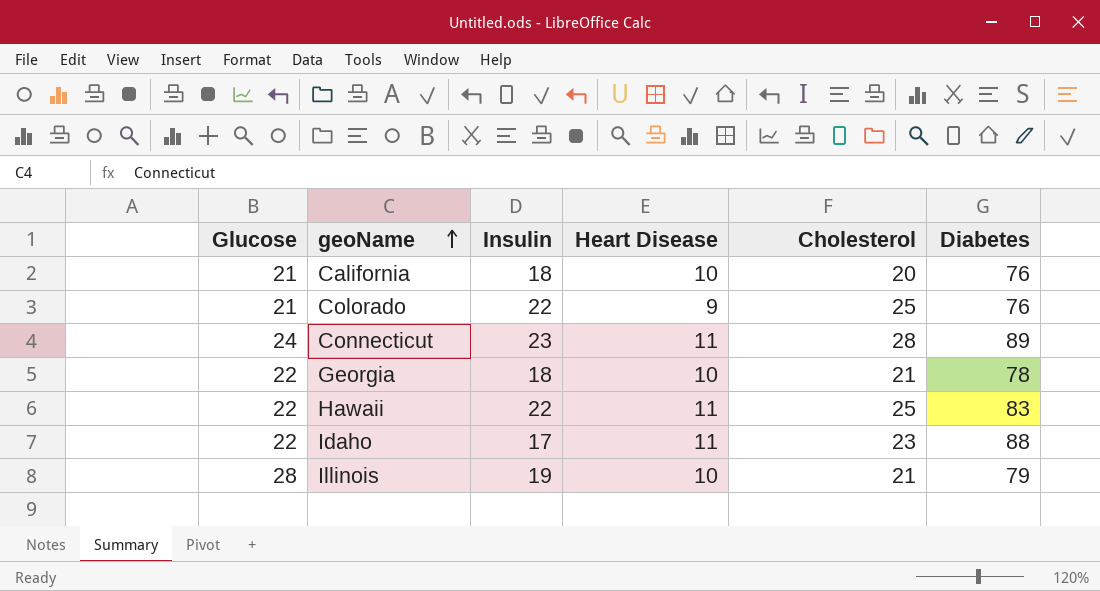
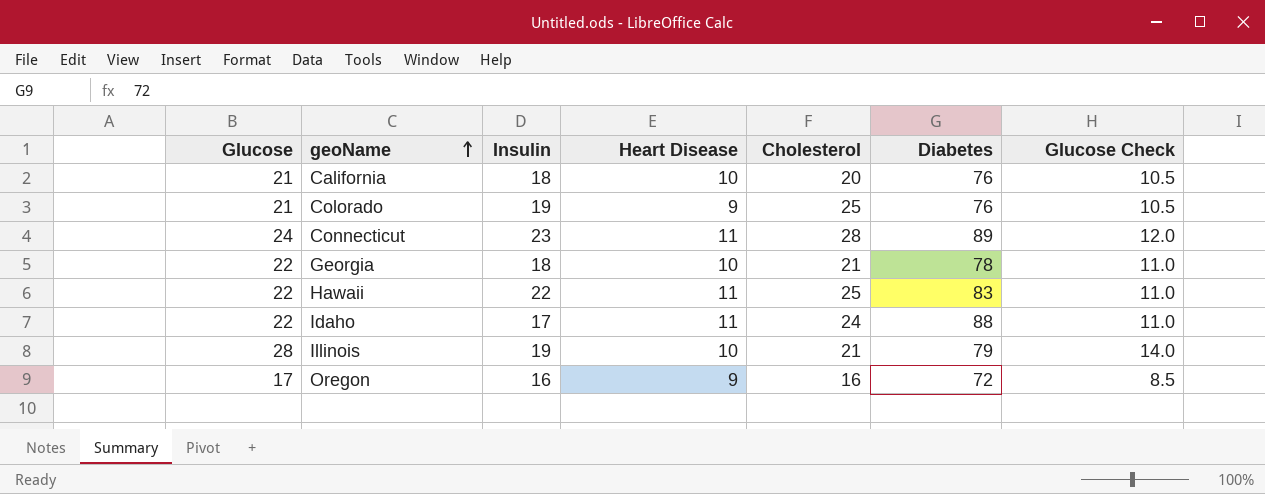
column Glucose Check | formula: none -> [Glucose] * 0.5
Colorado | Insulin: 22 -> 19
Idaho | Cholesterol: 23 -> 24
row Oregon: none -> 17 | 16 | 9 | 16 | 72 | 8.5

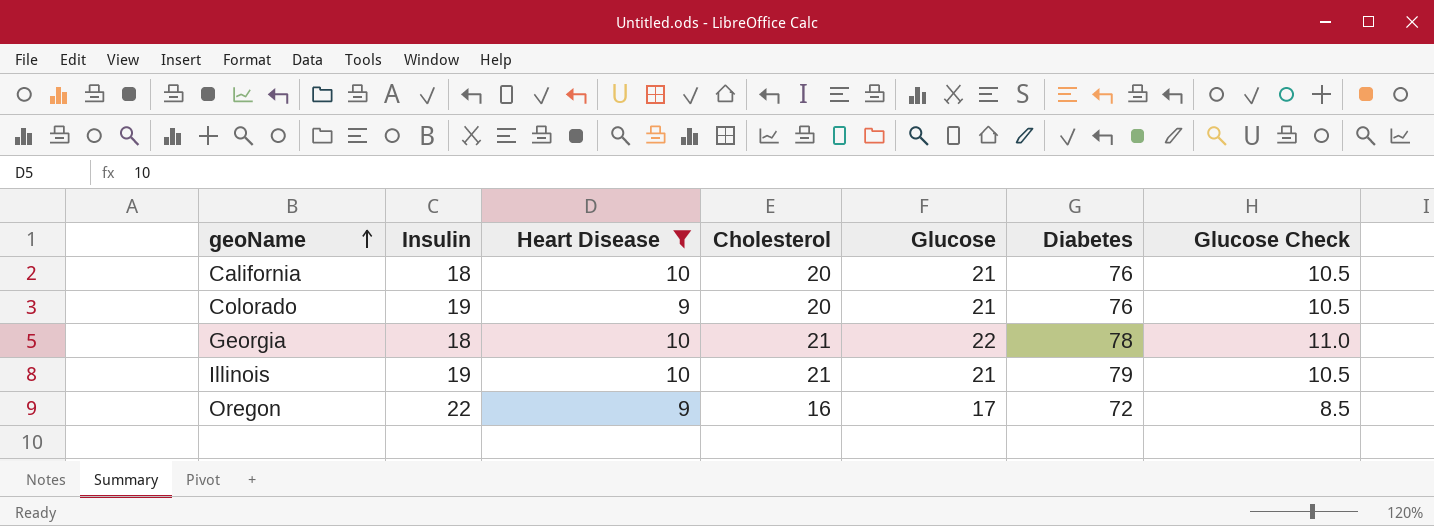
filter: none -> Heart Disease != 11
column Glucose | position: 1 -> 5
Colorado | Cholesterol: 25 -> 20
Illinois | Glucose: 28 -> 21
Illinois | Glucose Check: 14.0 -> 10.5
Oregon | Insulin: 16 -> 22

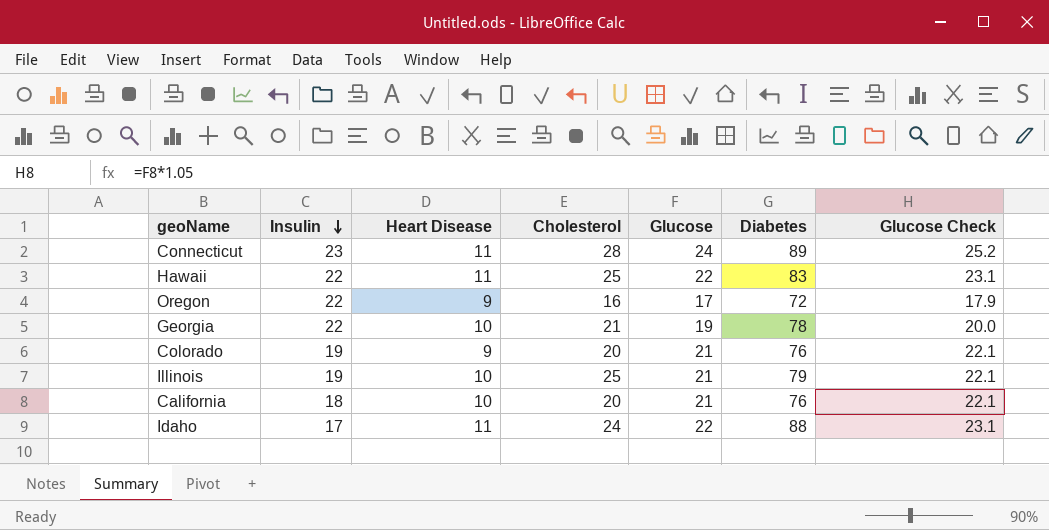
filter: Heart Disease != 11 -> none
row order: geoName ascending -> Insulin descending
column Glucose Check | formula: [Glucose] * 0.5 -> [Glucose] * 1.05
Georgia | Insulin: 18 -> 22
Georgia | Glucose: 22 -> 19
Illinois | Cholesterol: 21 -> 25

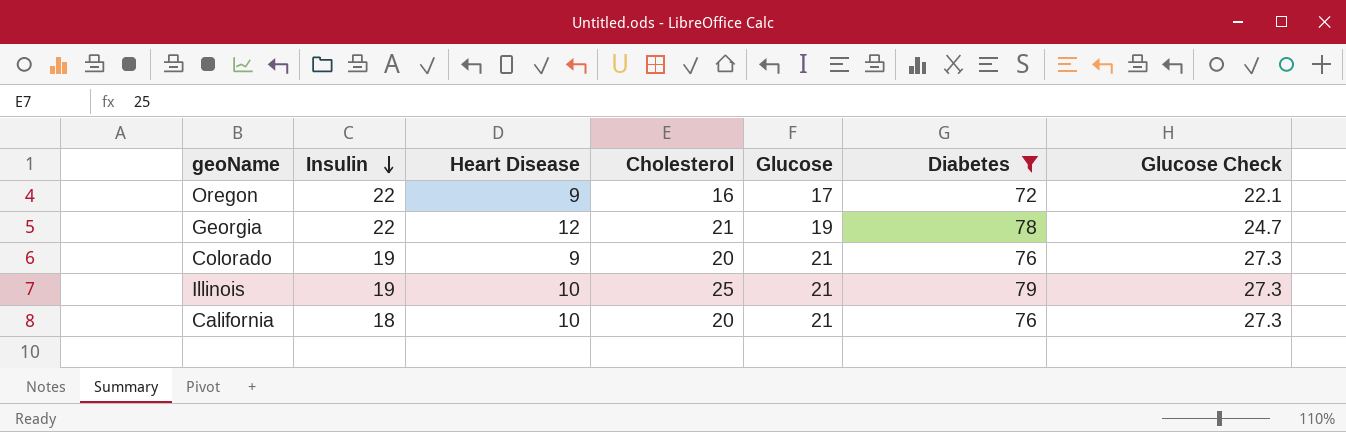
filter: none -> Diabetes <= 79
column Glucose Check | formula: [Glucose] * 1.05 -> [Glucose] * 1.3
Georgia | Heart Disease: 10 -> 12

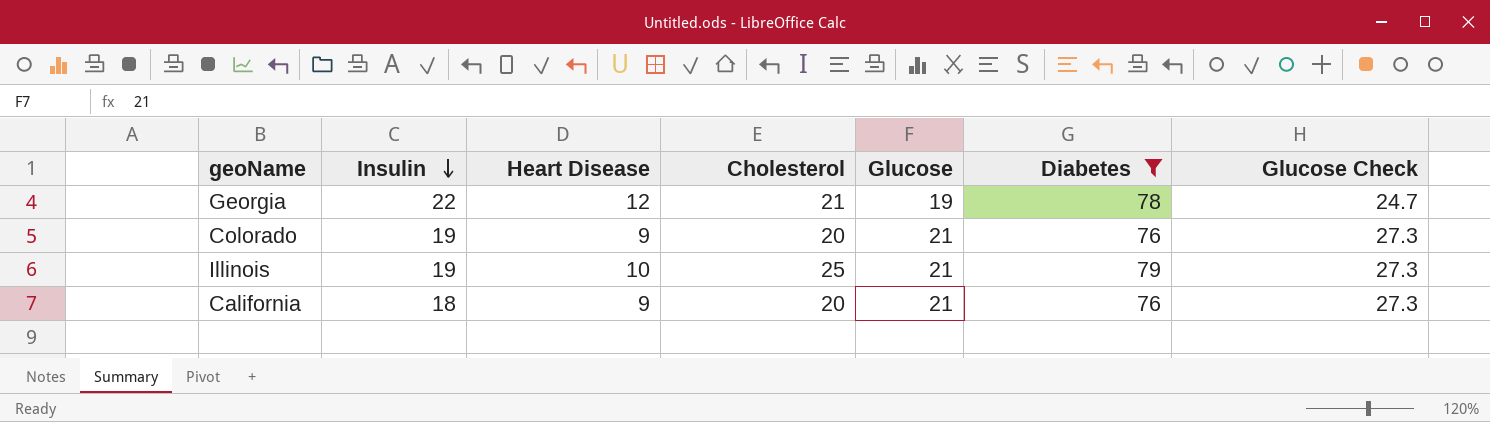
row Oregon: 22 | 9 | 16 | 17 | 72 | 22.1 -> none
California | Heart Disease: 10 -> 9

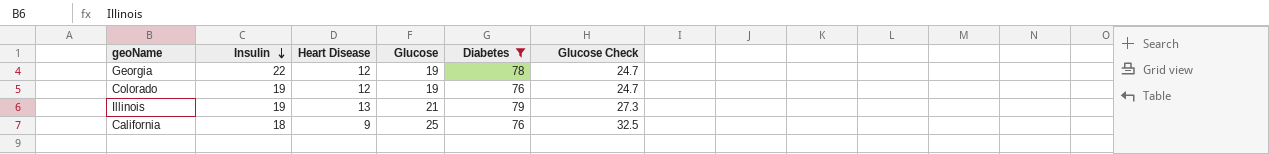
column Cholesterol | position: 4 -> none
Colorado | Heart Disease: 9 -> 12
Colorado | Glucose: 21 -> 19
Colorado | Glucose Check: 27.3 -> 24.7
Illinois | Heart Disease: 10 -> 13
California | Glucose: 21 -> 25
California | Glucose Check: 27.3 -> 32.5

